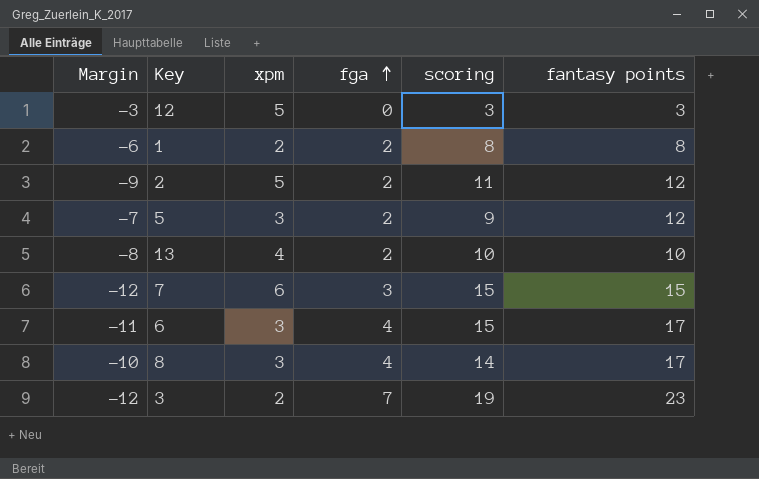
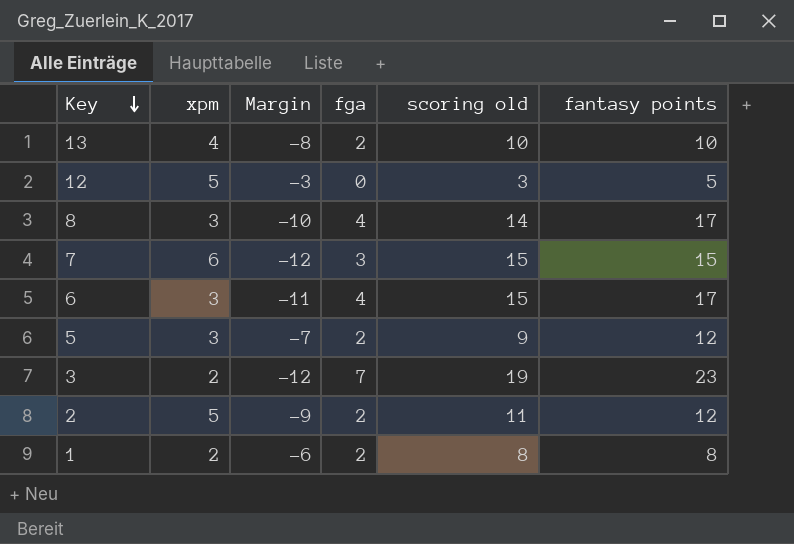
row order: fga ascending -> Key descending
column Margin | position: 1 -> 3
column name: scoring -> scoring old
12 | fantasy points: 3 -> 5

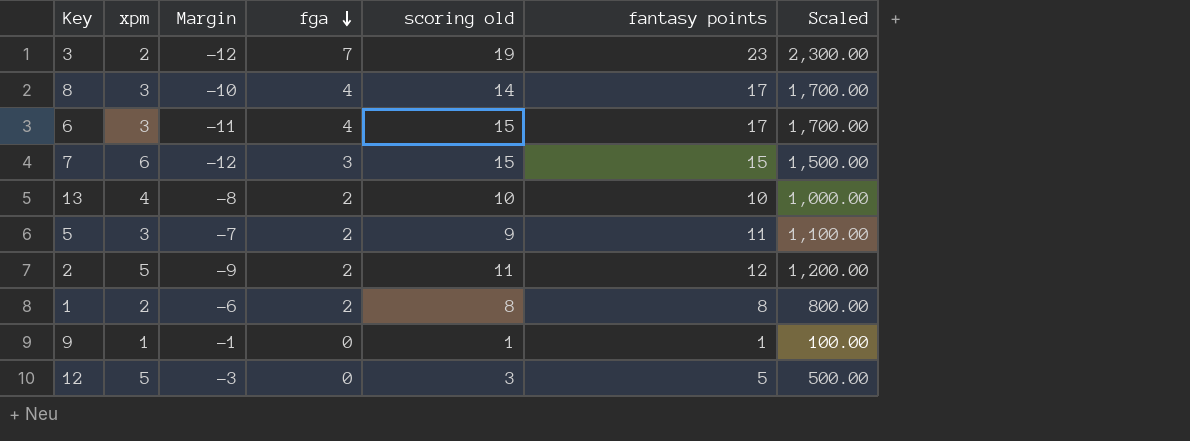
row order: Key descending -> fga descending
column Scaled | formula: none -> [fantasy points] * 100
5 | fantasy points: 12 -> 11
row 9: none -> 1 | -1 | 0 | 1 | 1 | 100.00

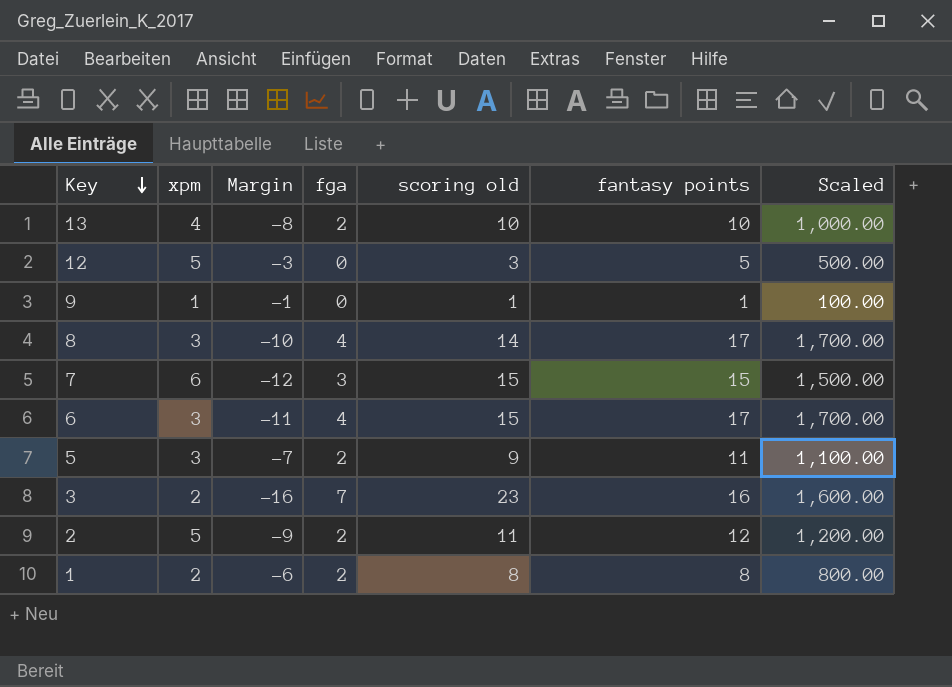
row order: fga descending -> Key descending
3 | Margin: -12 -> -16
3 | scoring old: 19 -> 23
3 | fantasy points: 23 -> 16
3 | Scaled: 2,300.00 -> 1,600.00

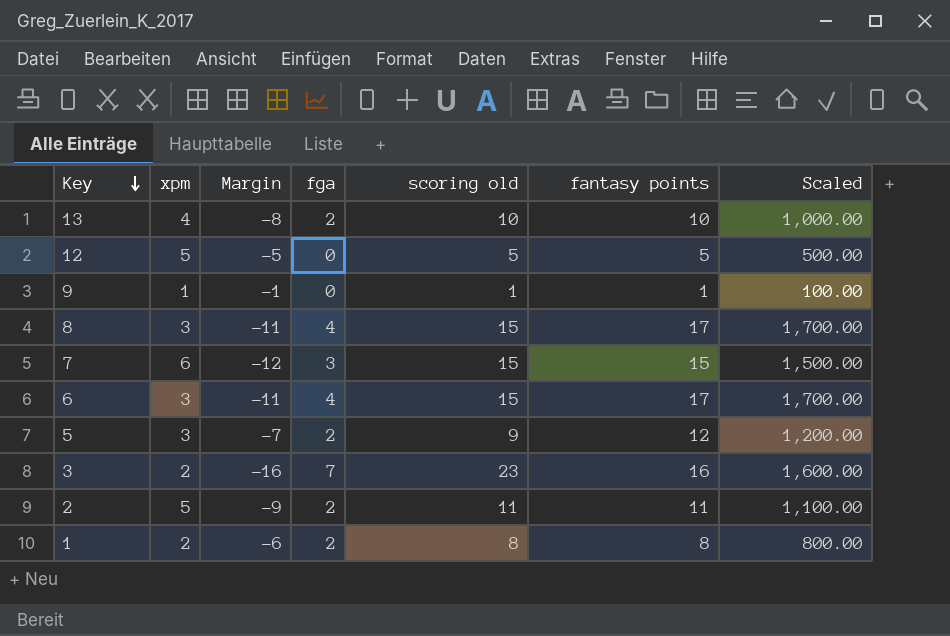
12 | Margin: -3 -> -5
12 | scoring old: 3 -> 5
8 | Margin: -10 -> -11
8 | scoring old: 14 -> 15
5 | fantasy points: 11 -> 12
5 | Scaled: 1,100.00 -> 1,200.00
2 | fantasy points: 12 -> 11
2 | Scaled: 1,200.00 -> 1,100.00

